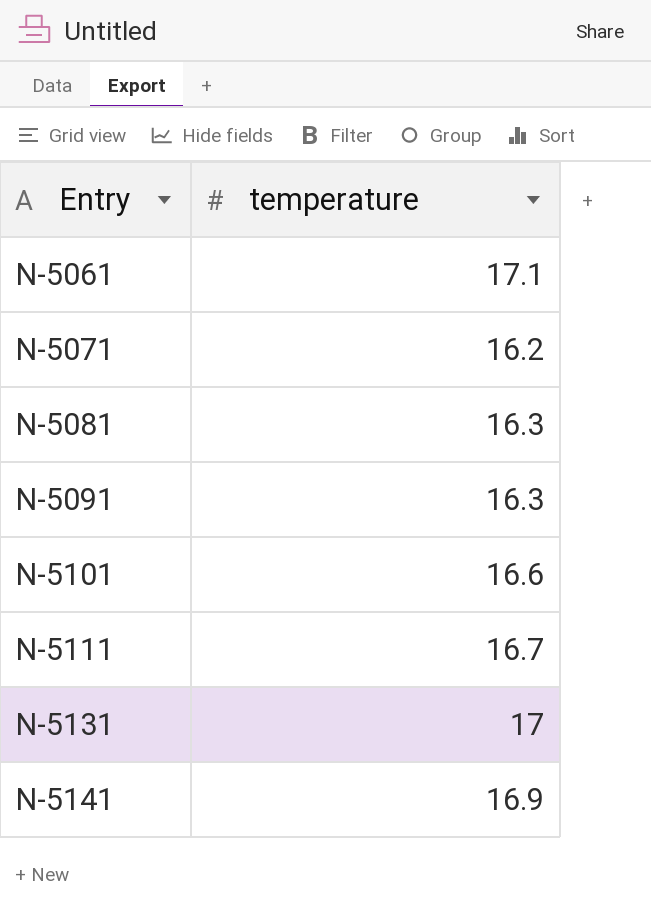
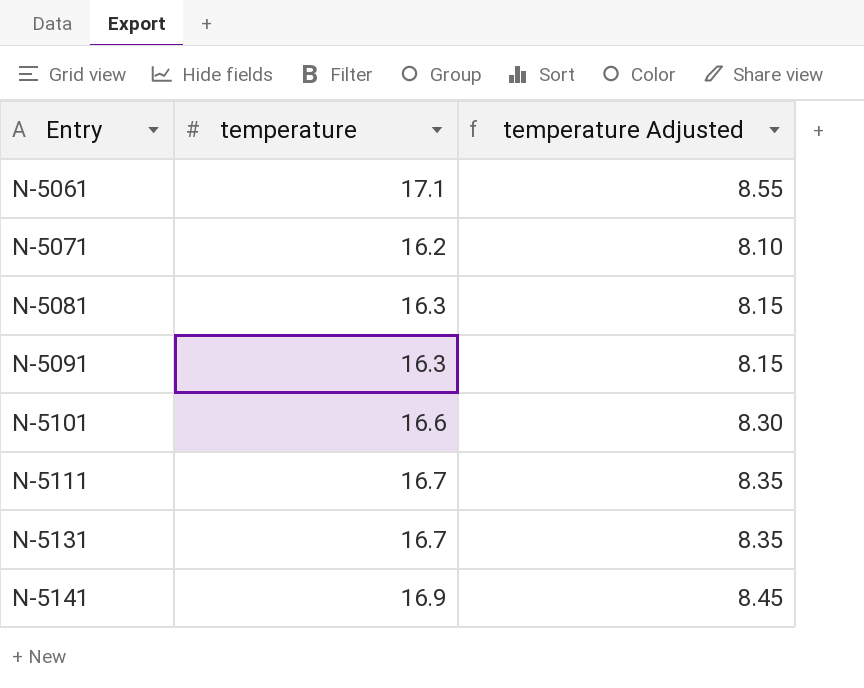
column temperature Adjusted | formula: none -> [temperature] * 0.5
N-5131 | temperature: 17 -> 16.7

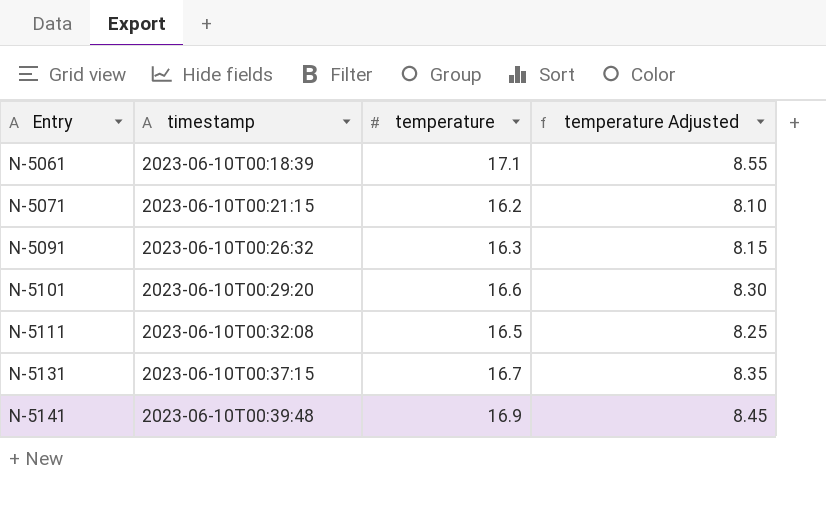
column timestamp | position: none -> 2
row N-5081: 16.3 | 8.15 -> none
N-5111 | temperature: 16.7 -> 16.5
N-5111 | temperature Adjusted: 8.35 -> 8.25

